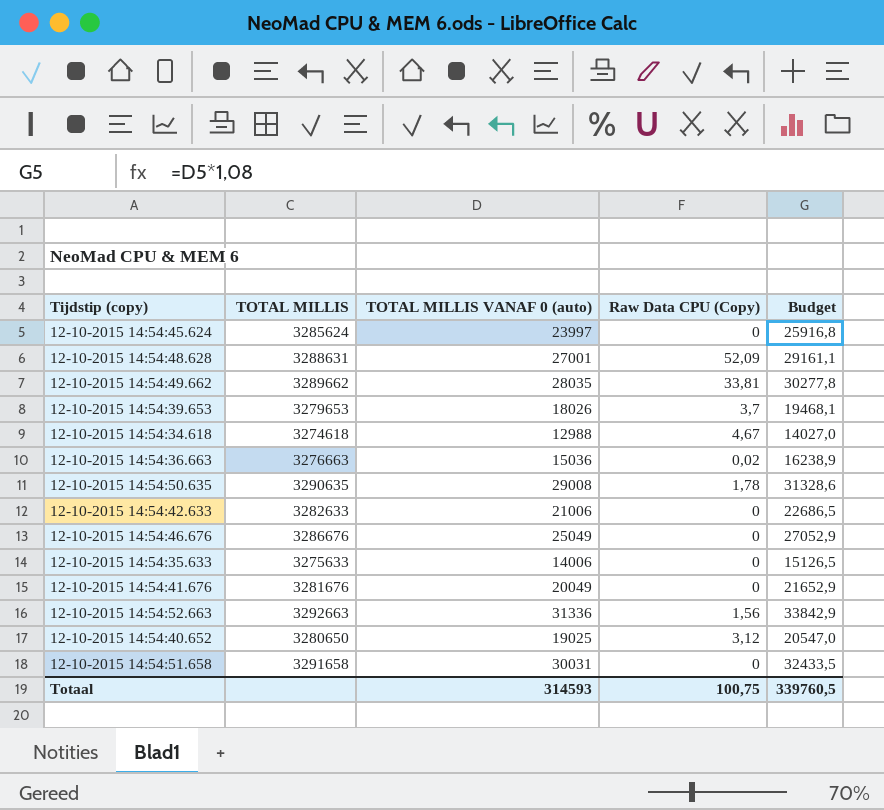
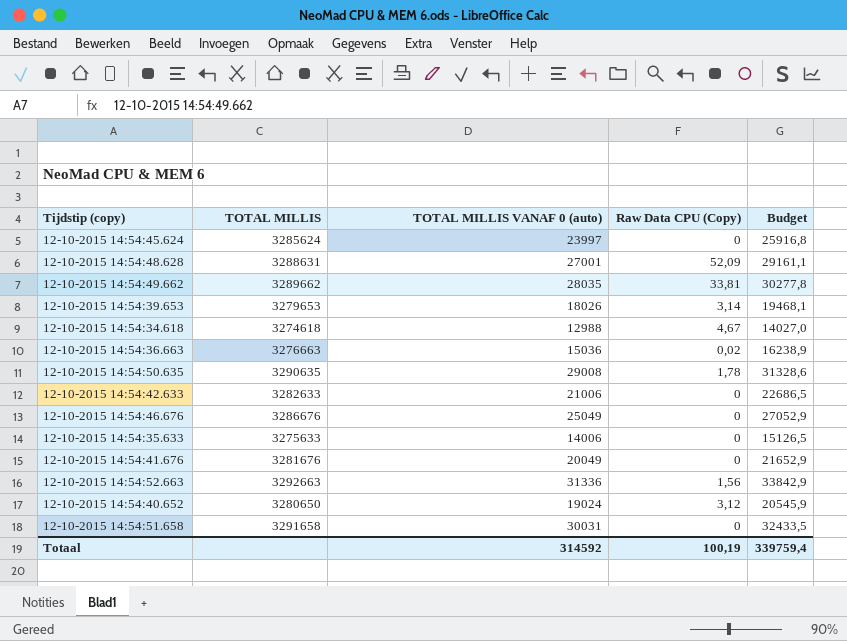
12-10-2015 14:54:39.653 | Raw Data CPU (Copy): 3,7 -> 3,14
12-10-2015 14:54:40.652 | TOTAL MILLIS VANAF 0 (auto): 19025 -> 19024
12-10-2015 14:54:40.652 | Budget: 20547,0 -> 20545,9
Totaal | TOTAL MILLIS VANAF 0 (auto): 314593 -> 314592
Totaal | Raw Data CPU (Copy): 100,75 -> 100,19
Totaal | Budget: 339760,5 -> 339759,4

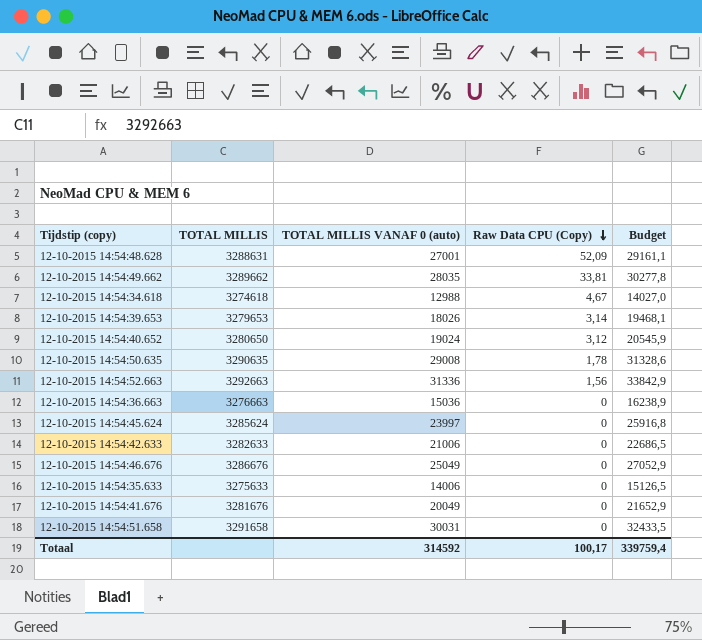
row order: none -> Raw Data CPU (Copy) descending
12-10-2015 14:54:36.663 | Raw Data CPU (Copy): 0,02 -> 0
Totaal | Raw Data CPU (Copy): 100,19 -> 100,17

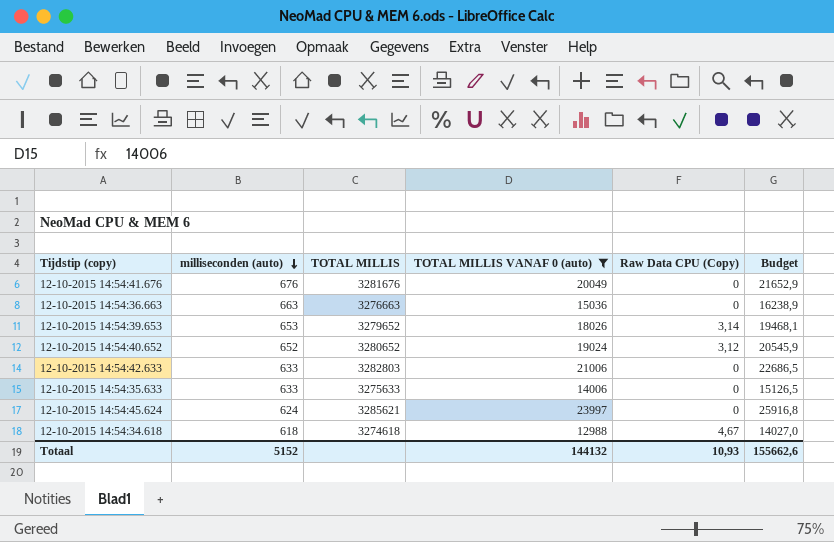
filter: none -> TOTAL MILLIS VANAF 0 (auto) <= 23997
row order: Raw Data CPU (Copy) descending -> milliseconden (auto) descending
column milliseconden (auto) | position: none -> 2
12-10-2015 14:54:39.653 | TOTAL MILLIS: 3279653 -> 3279652
12-10-2015 14:54:40.652 | TOTAL MILLIS: 3280650 -> 3280652
12-10-2015 14:54:42.633 | TOTAL MILLIS: 3282633 -> 3282803
12-10-2015 14:54:45.624 | TOTAL MILLIS: 3285624 -> 3285621
Totaal | TOTAL MILLIS VANAF 0 (auto): 314592 -> 144132
Totaal | Raw Data CPU (Copy): 100,17 -> 10,93
Totaal | Budget: 339759,4 -> 155662,6

